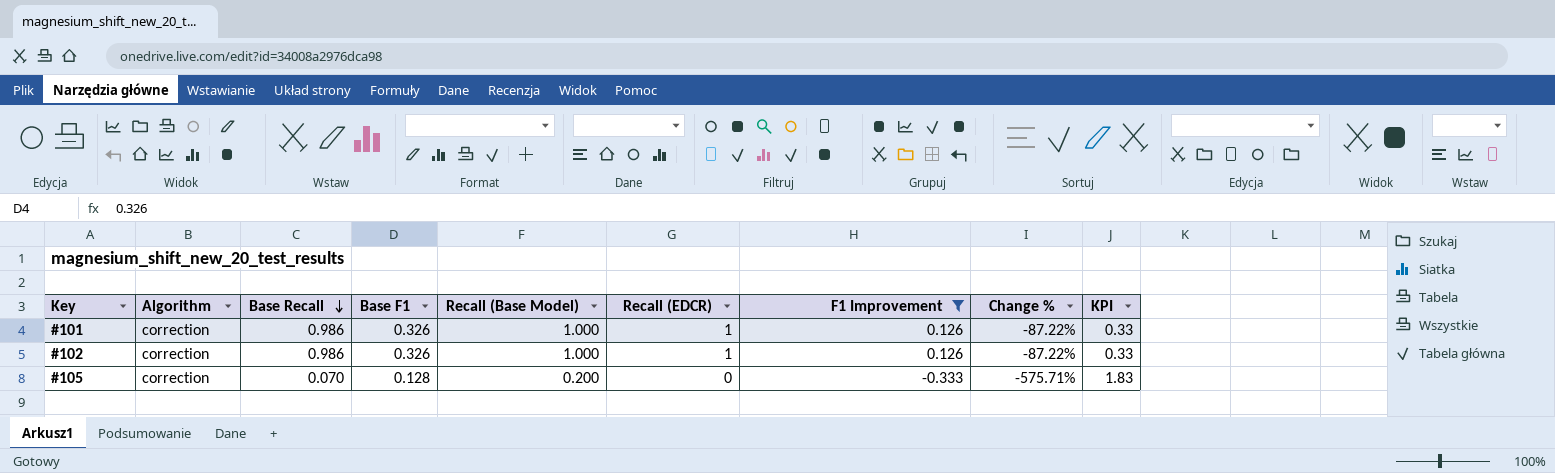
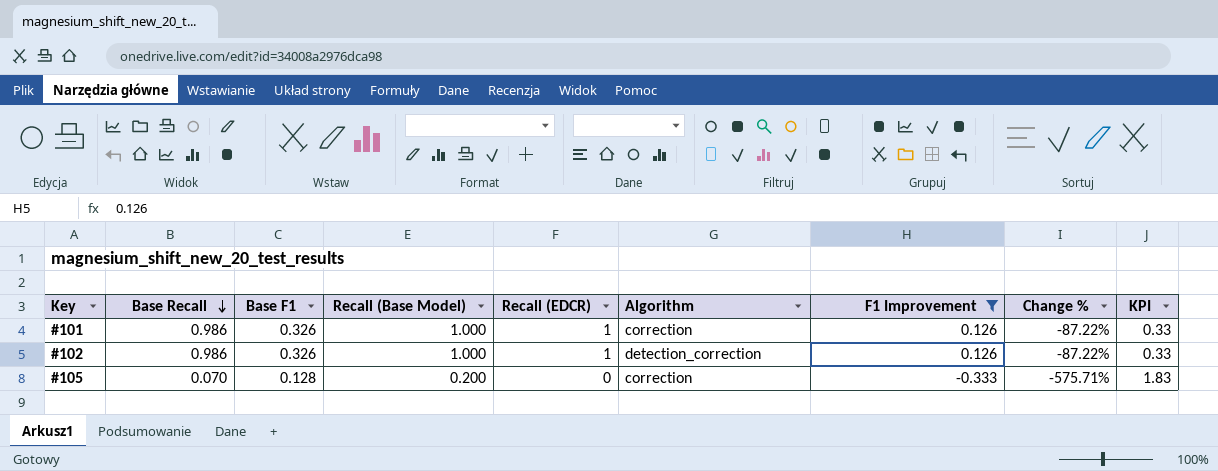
column Algorithm | position: 2 -> 6
#102 | Algorithm: correction -> detection_correction

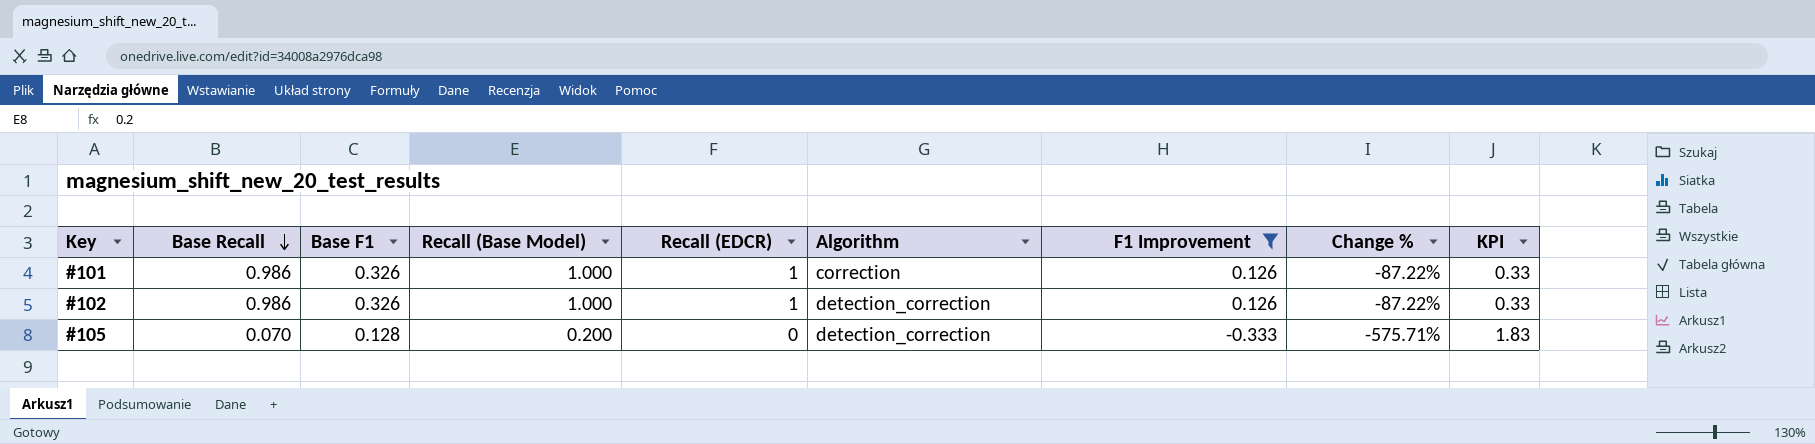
#105 | Algorithm: correction -> detection_correction

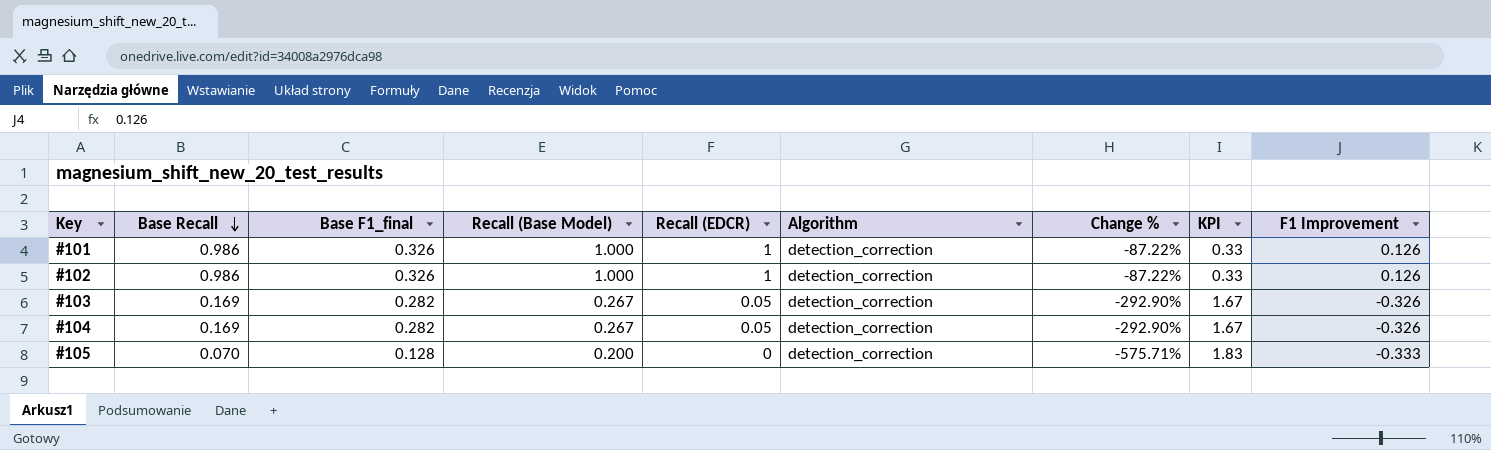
filter: F1 Improvement != -0.326 -> none
column name: Base F1 -> Base F1_final
column F1 Improvement | position: 7 -> 9
#101 | Algorithm: correction -> detection_correction

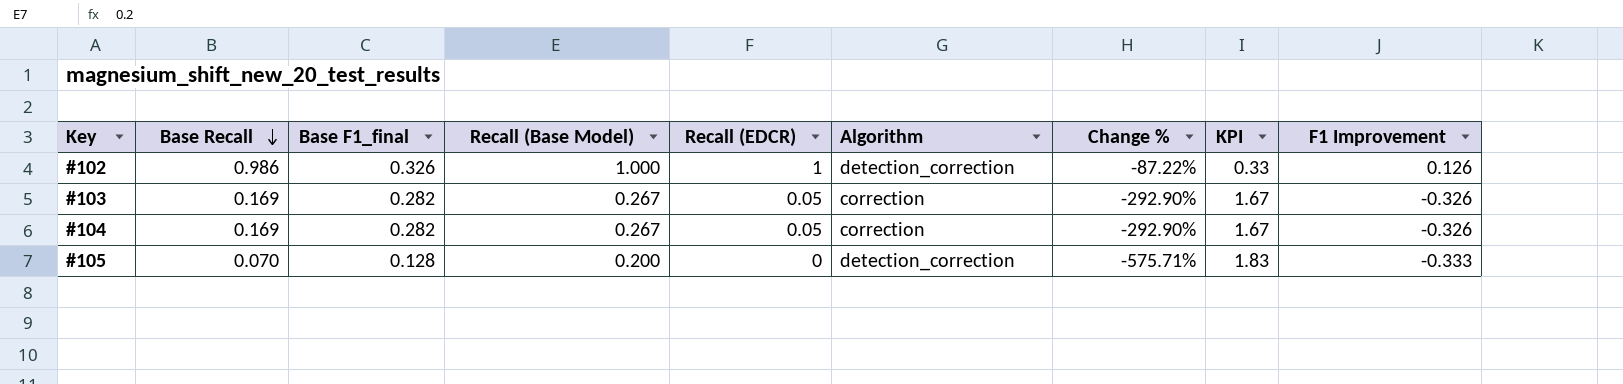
row #101: 0.986 | 0.326 | 1.000 | 1 | detection_correction | -87.22% | 0.33 | 0.126 -> none
#103 | Algorithm: detection_correction -> correction
#104 | Algorithm: detection_correction -> correction

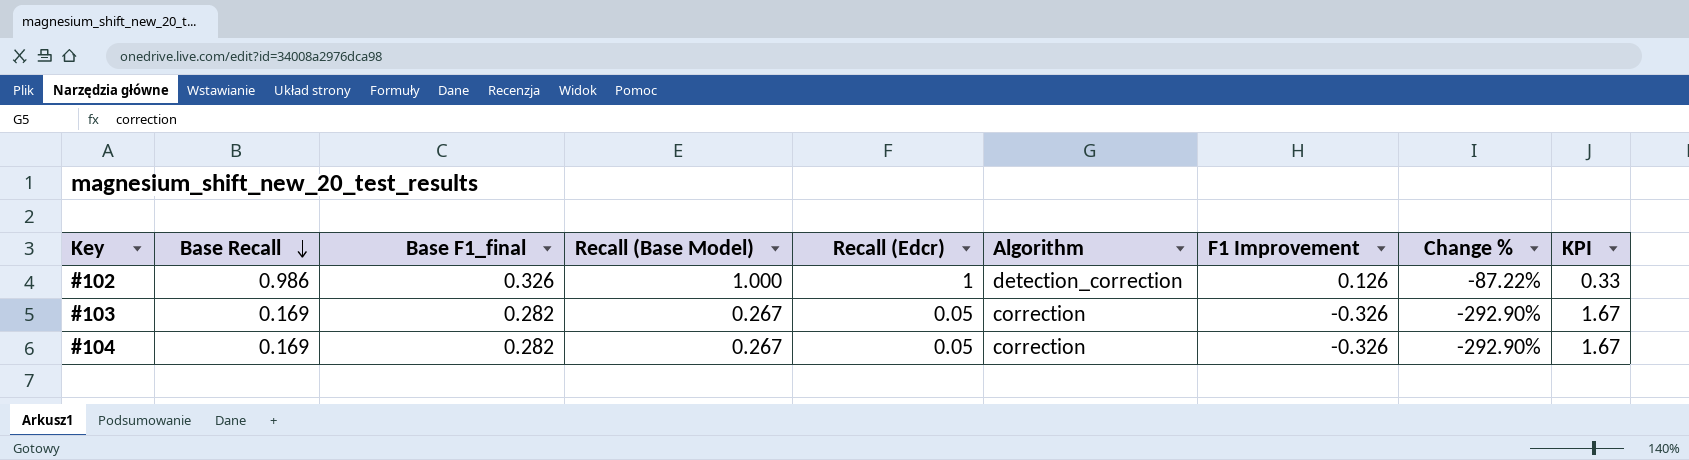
column name: Recall (EDCR) -> Recall (Edcr)
column F1 Improvement | position: 9 -> 7
row #105: 0.070 | 0.128 | 0.200 | 0 | detection_correction | -575.71% | 1.83 | -0.333 -> none

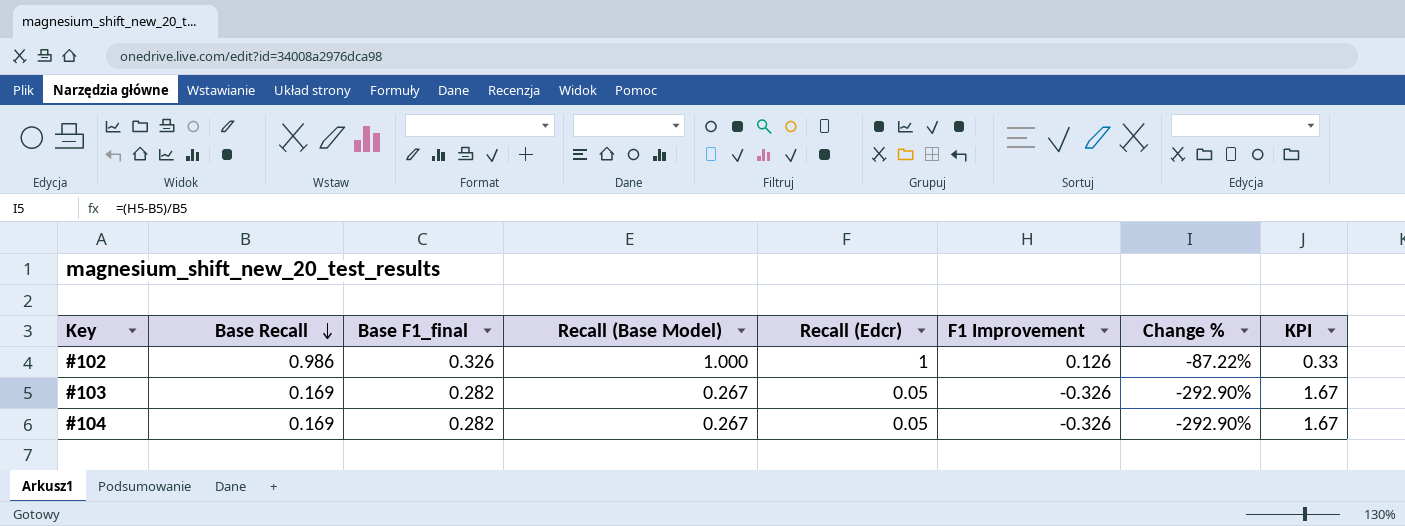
column Algorithm | position: 6 -> none

